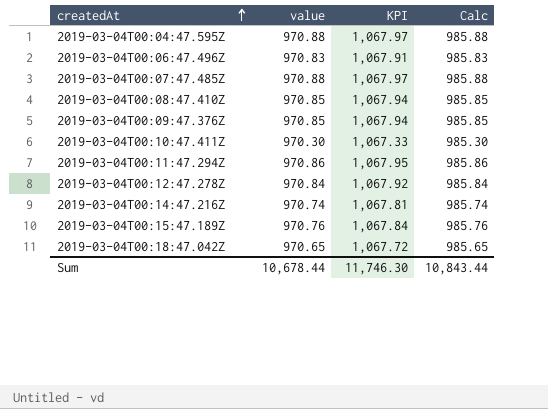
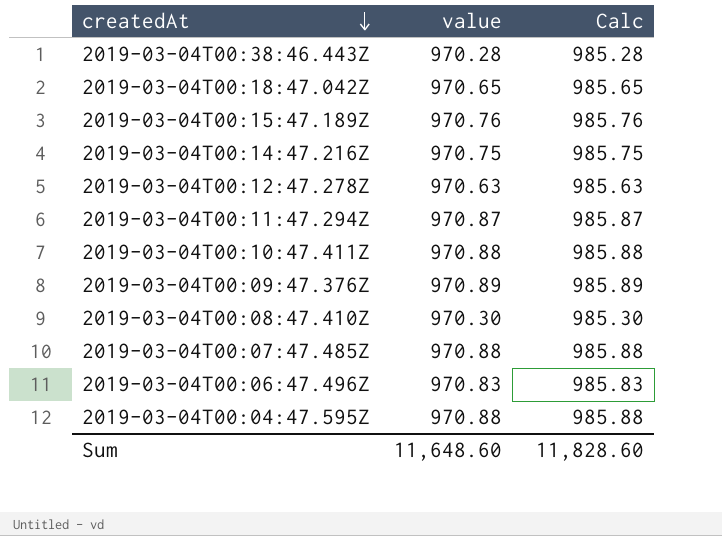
row order: createdAt ascending -> createdAt descending
column KPI | formula: [value] * 1.1 -> none
row 2019-03-04T00:38:46.443Z: none -> 970.28 | 985.28
2019-03-04T00:14:47.216Z | value: 970.74 -> 970.75
2019-03-04T00:14:47.216Z | Calc: 985.74 -> 985.75
2019-03-04T00:12:47.278Z | value: 970.84 -> 970.63
2019-03-04T00:12:47.278Z | Calc: 985.84 -> 985.63
2019-03-04T00:11:47.294Z | value: 970.86 -> 970.87
2019-03-04T00:11:47.294Z | Calc: 985.86 -> 985.87
2019-03-04T00:10:47.411Z | value: 970.30 -> 970.88
2019-03-04T00:10:47.411Z | Calc: 985.30 -> 985.88
2019-03-04T00:09:47.376Z | value: 970.85 -> 970.89
2019-03-04T00:09:47.376Z | Calc: 985.85 -> 985.89
2019-03-04T00:08:47.410Z | value: 970.85 -> 970.30
2019-03-04T00:08:47.410Z | Calc: 985.85 -> 985.30
Sum | value: 10,678.44 -> 11,648.60
Sum | Calc: 10,843.44 -> 11,828.60

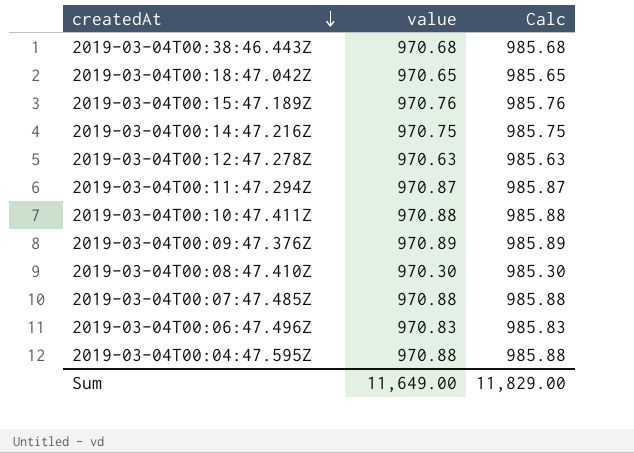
2019-03-04T00:38:46.443Z | value: 970.28 -> 970.68
2019-03-04T00:38:46.443Z | Calc: 985.28 -> 985.68
Sum | value: 11,648.60 -> 11,649.00
Sum | Calc: 11,828.60 -> 11,829.00

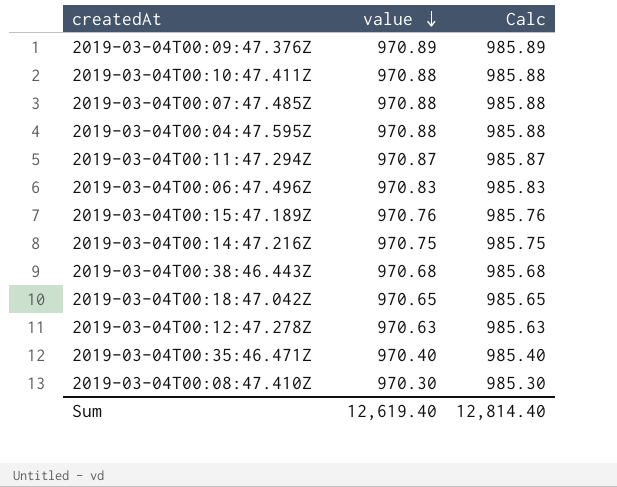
row order: createdAt descending -> value descending
row 2019-03-04T00:35:46.471Z: none -> 970.40 | 985.40
Sum | value: 11,649.00 -> 12,619.40
Sum | Calc: 11,829.00 -> 12,814.40

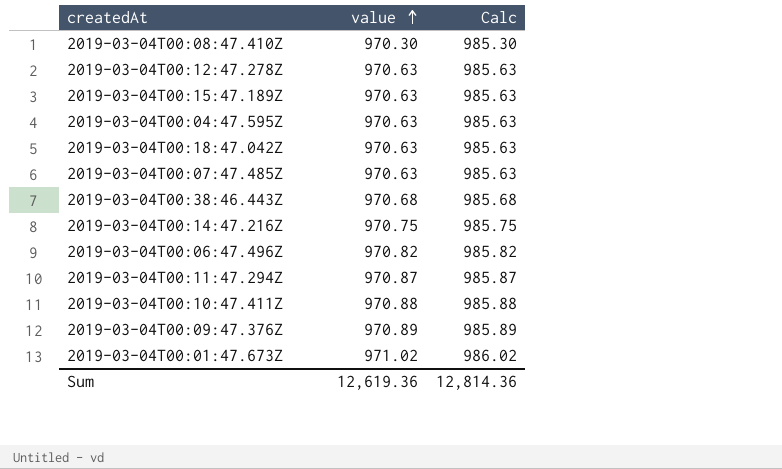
row order: value descending -> value ascending
row 2019-03-04T00:35:46.471Z: 970.40 | 985.40 -> none
2019-03-04T00:15:47.189Z | value: 970.76 -> 970.63
2019-03-04T00:15:47.189Z | Calc: 985.76 -> 985.63
2019-03-04T00:04:47.595Z | value: 970.88 -> 970.63
2019-03-04T00:04:47.595Z | Calc: 985.88 -> 985.63
2019-03-04T00:18:47.042Z | value: 970.65 -> 970.63
2019-03-04T00:18:47.042Z | Calc: 985.65 -> 985.63
2019-03-04T00:07:47.485Z | value: 970.88 -> 970.63
2019-03-04T00:07:47.485Z | Calc: 985.88 -> 985.63
2019-03-04T00:06:47.496Z | value: 970.83 -> 970.82
2019-03-04T00:06:47.496Z | Calc: 985.83 -> 985.82
row 2019-03-04T00:01:47.673Z: none -> 971.02 | 986.02
Sum | value: 12,619.40 -> 12,619.36
Sum | Calc: 12,814.40 -> 12,814.36

